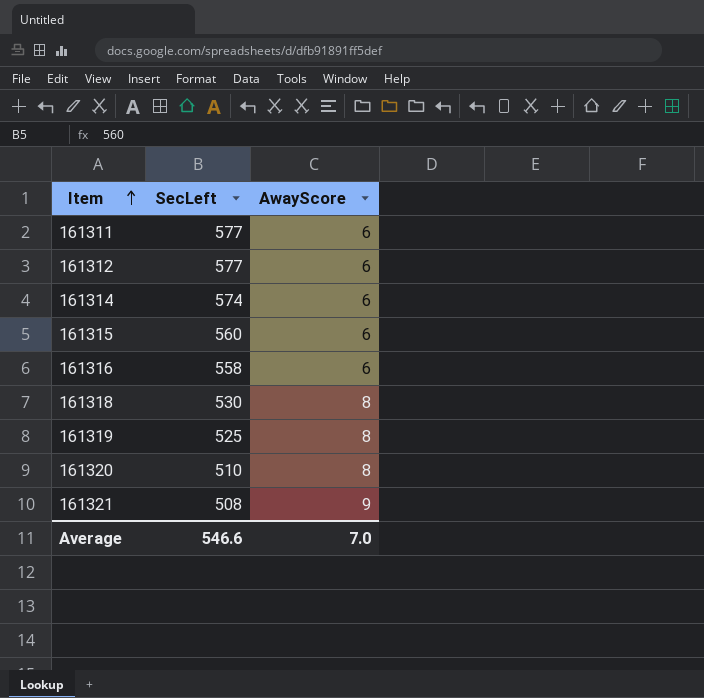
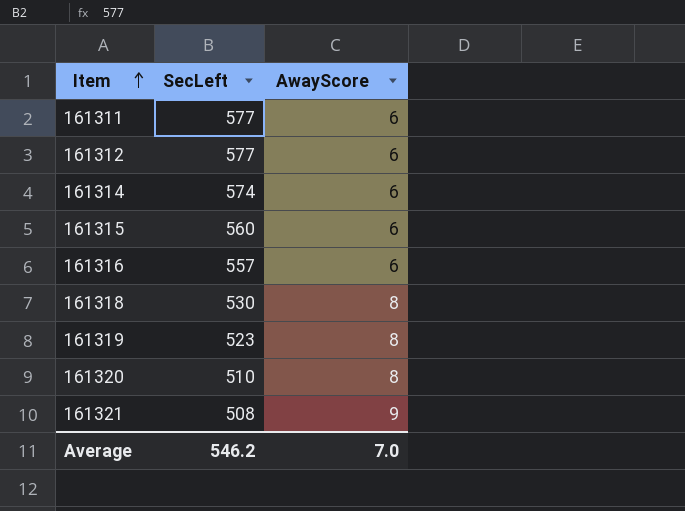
161316 | SecLeft: 558 -> 557
161319 | SecLeft: 525 -> 523
Average | SecLeft: 546.6 -> 546.2

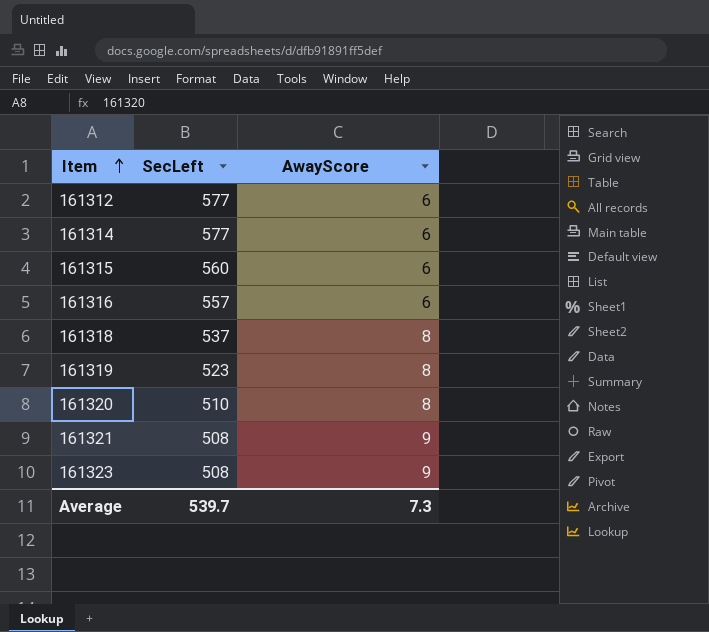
row 161311: 577 | 6 -> none
161314 | SecLeft: 574 -> 577
161318 | SecLeft: 530 -> 537
row 161323: none -> 508 | 9
Average | SecLeft: 546.2 -> 539.7
Average | AwayScore: 7.0 -> 7.3

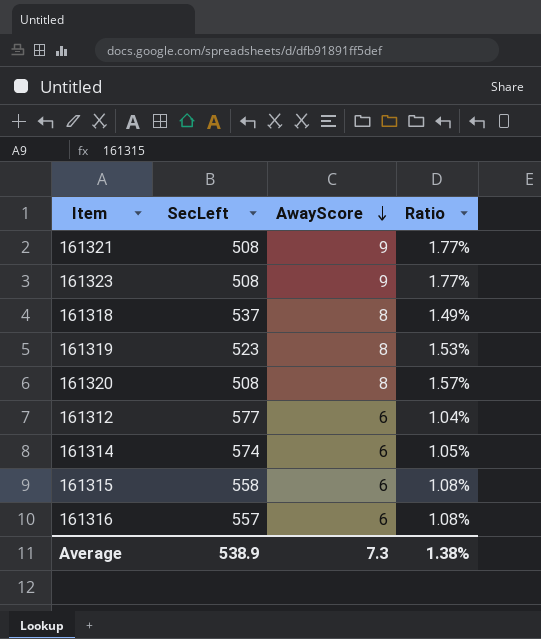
row order: Item ascending -> AwayScore descending
column Ratio | formula: none -> [AwayScore] / [SecLeft]
161320 | SecLeft: 510 -> 508
161314 | SecLeft: 577 -> 574
161315 | SecLeft: 560 -> 558
Average | SecLeft: 539.7 -> 538.9

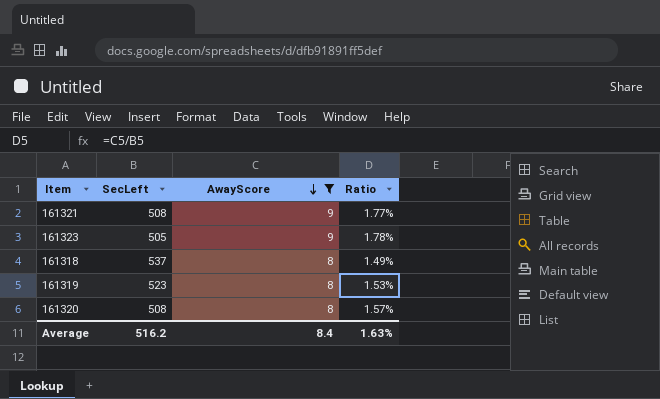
filter: none -> AwayScore != 6
161323 | SecLeft: 508 -> 505
161323 | Ratio: 1.77% -> 1.78%
Average | SecLeft: 538.9 -> 516.2
Average | AwayScore: 7.3 -> 8.4
Average | Ratio: 1.38% -> 1.63%

